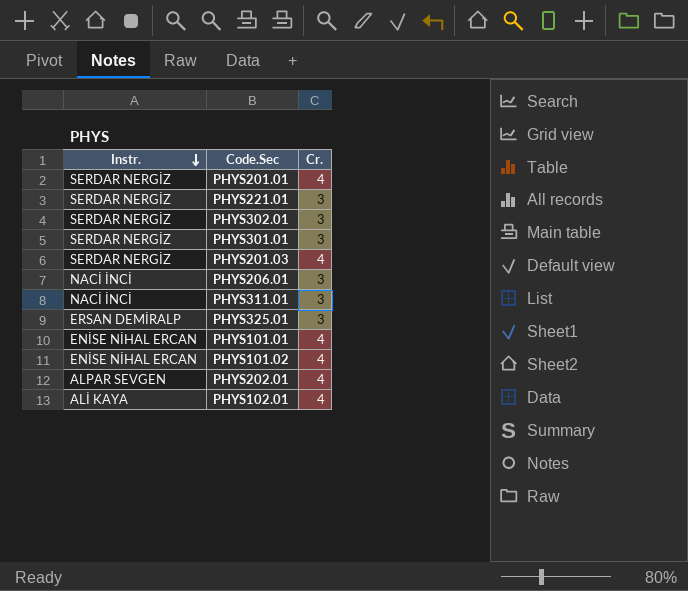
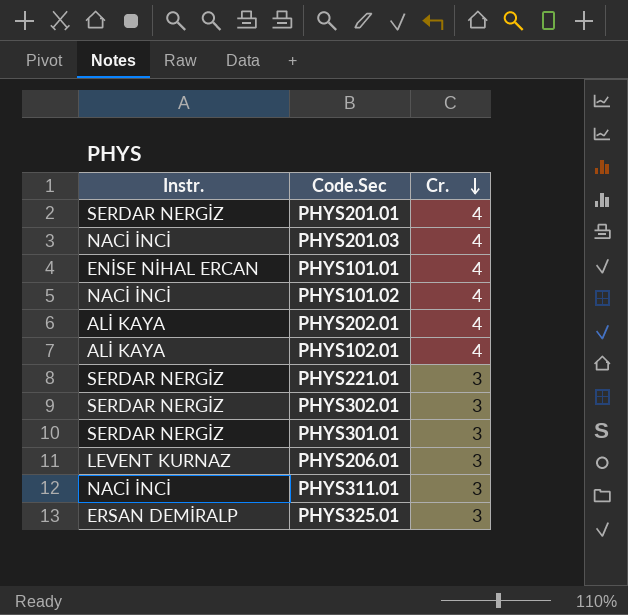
row order: Instr. descending -> Cr. descending
PHYS201.03 | Instr.: SERDAR NERGİZ -> NACİ İNCİ
PHYS101.02 | Instr.: ENİSE NİHAL ERCAN -> NACİ İNCİ
PHYS202.01 | Instr.: ALPAR SEVGEN -> ALİ KAYA
PHYS206.01 | Instr.: NACİ İNCİ -> LEVENT KURNAZ

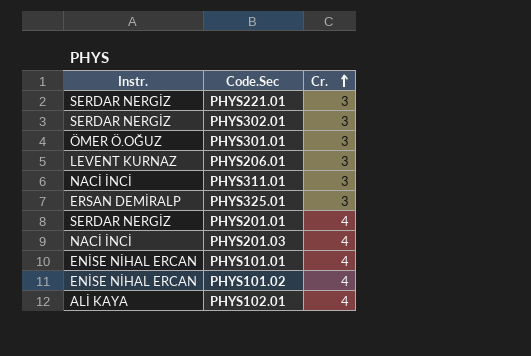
row order: Cr. descending -> Cr. ascending
row PHYS202.01: ALİ KAYA | 4 -> none
PHYS301.01 | Instr.: SERDAR NERGİZ -> ÖMER Ö.OĞUZ
PHYS101.02 | Instr.: NACİ İNCİ -> ENİSE NİHAL ERCAN

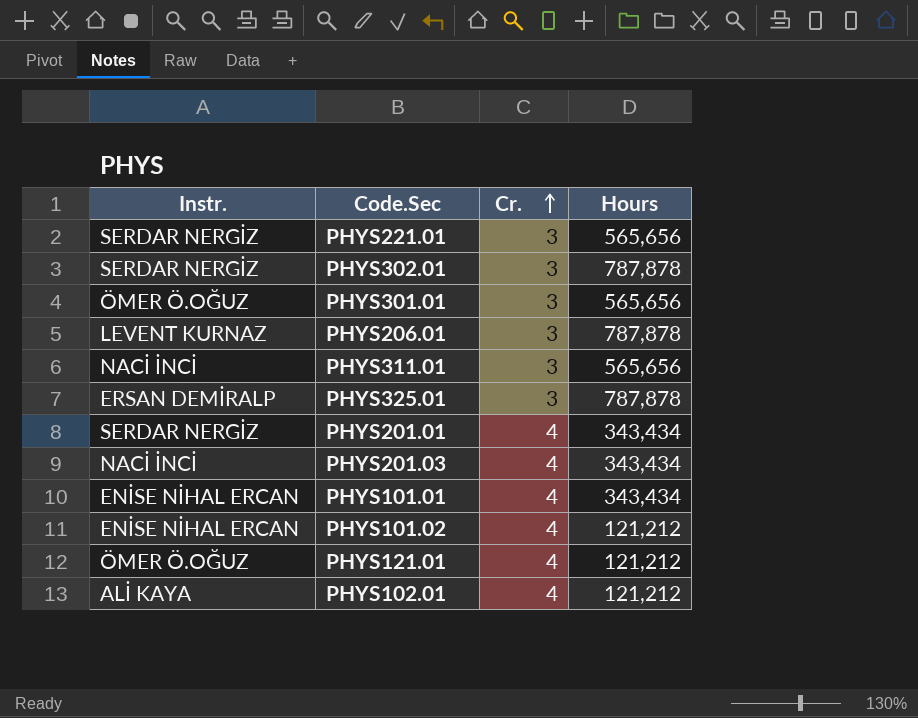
column Hours | position: none -> 4
row PHYS121.01: none -> ÖMER Ö.OĞUZ | 4 | 121,212

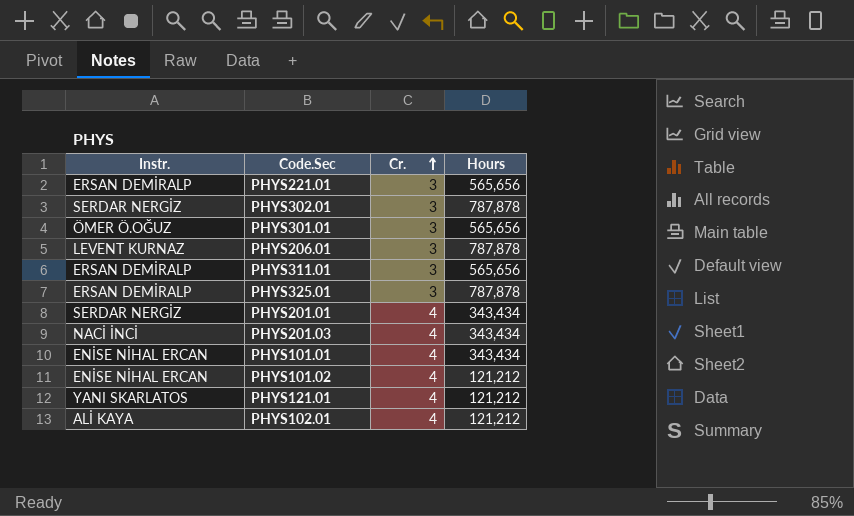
PHYS221.01 | Instr.: SERDAR NERGİZ -> ERSAN DEMİRALP
PHYS311.01 | Instr.: NACİ İNCİ -> ERSAN DEMİRALP
PHYS121.01 | Instr.: ÖMER Ö.OĞUZ -> YANI SKARLATOS

